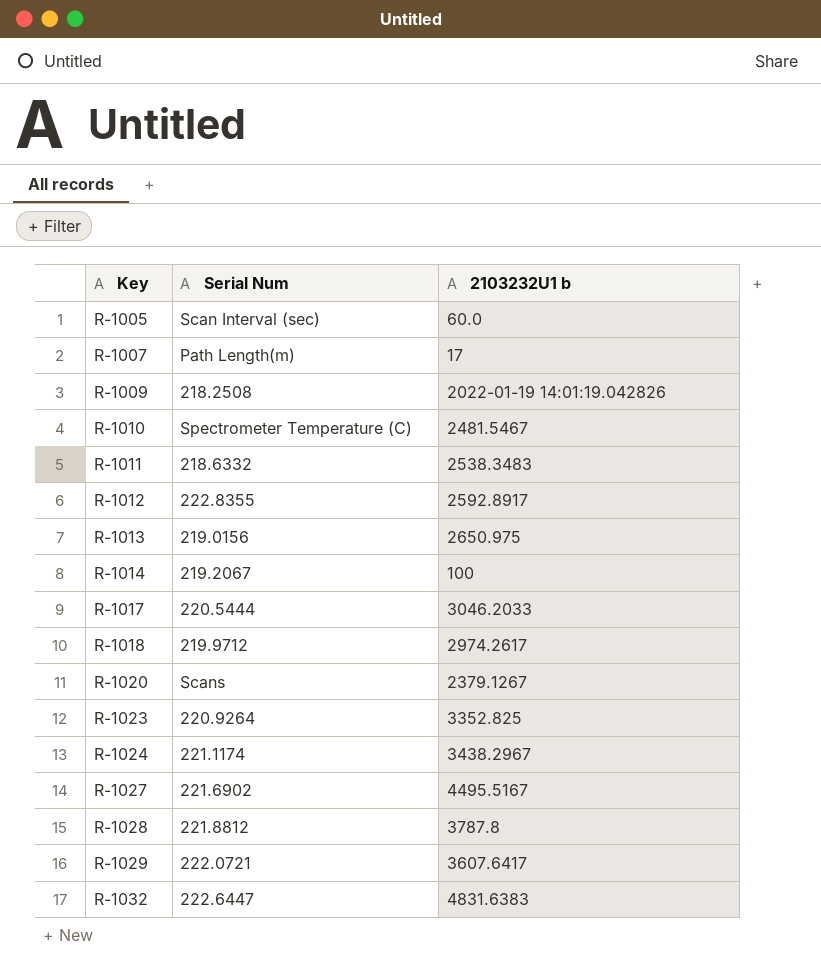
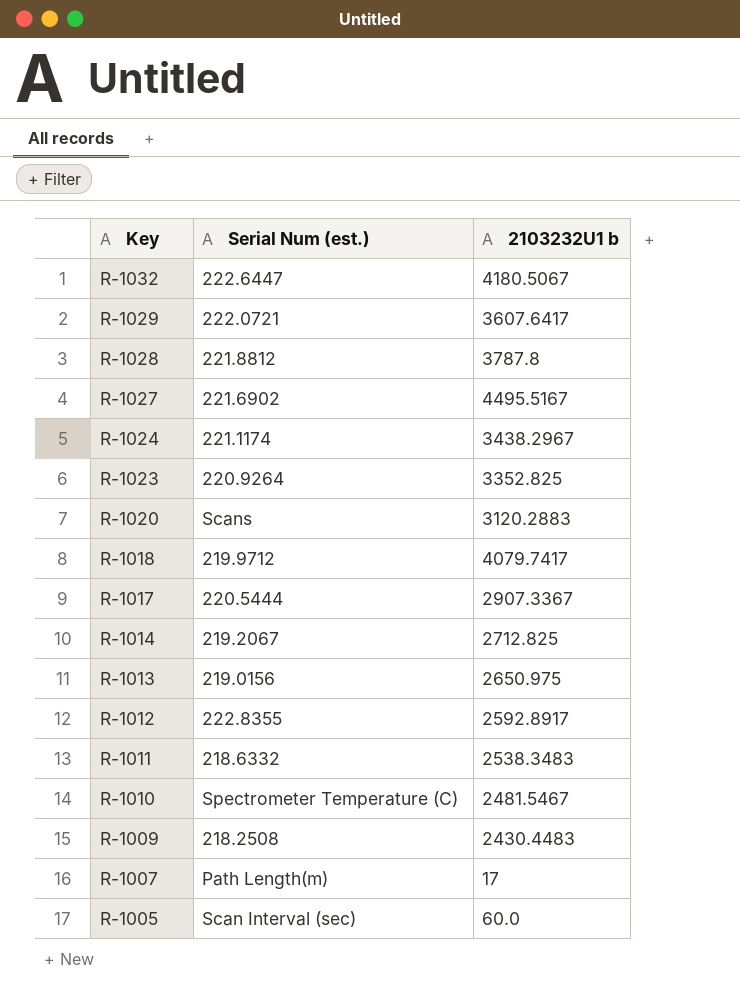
row order: Key ascending -> Key descending
column name: Serial Num -> Serial Num (est.)
R-1032 | 2103232U1 b: 4831.6383 -> 4180.5067
R-1020 | 2103232U1 b: 2379.1267 -> 3120.2883
R-1018 | 2103232U1 b: 2974.2617 -> 4079.7417
R-1017 | 2103232U1 b: 3046.2033 -> 2907.3367
R-1014 | 2103232U1 b: 100 -> 2712.825
R-1009 | 2103232U1 b: 2022-01-19 14:01:19.042826 -> 2430.4483

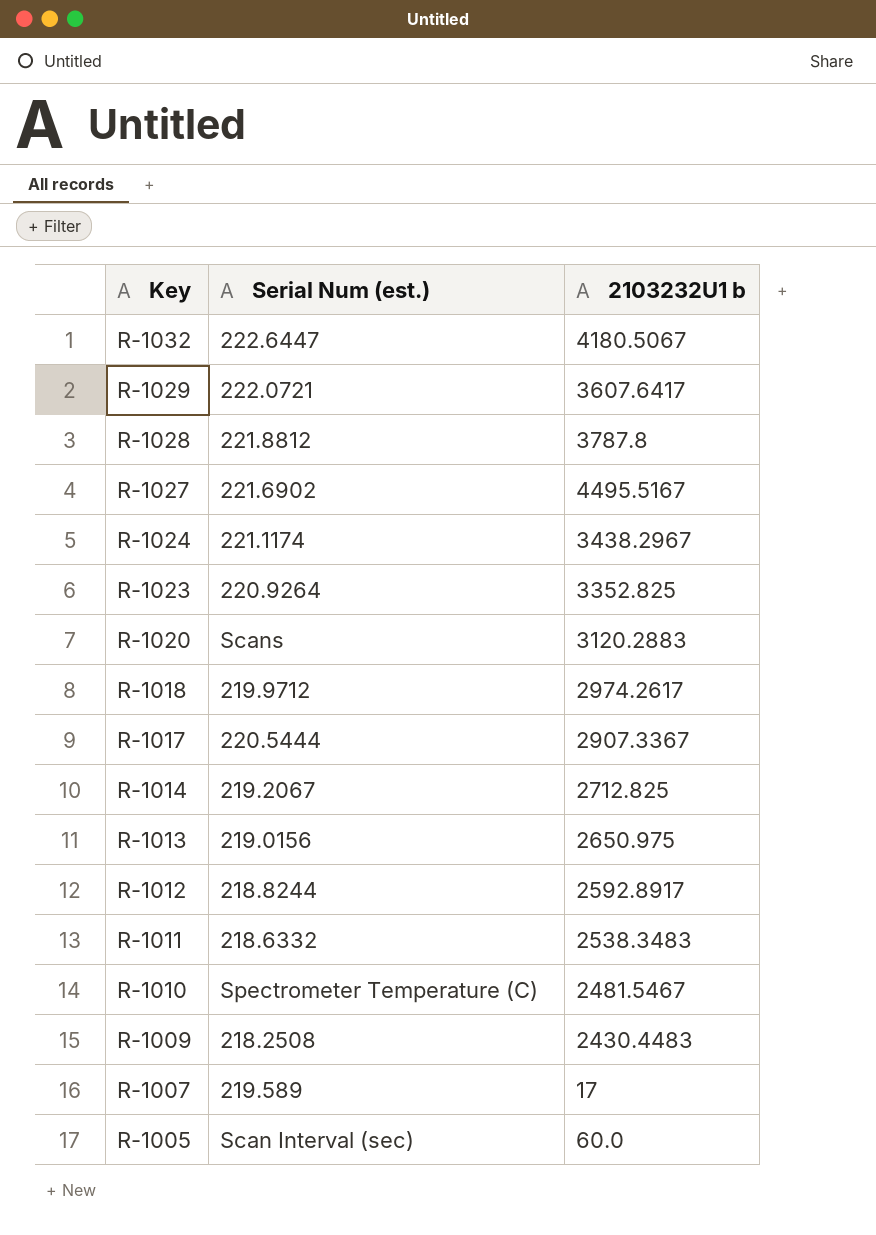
R-1018 | 2103232U1 b: 4079.7417 -> 2974.2617
R-1012 | Serial Num (est.): 222.8355 -> 218.8244
R-1007 | Serial Num (est.): Path Length(m) -> 219.589

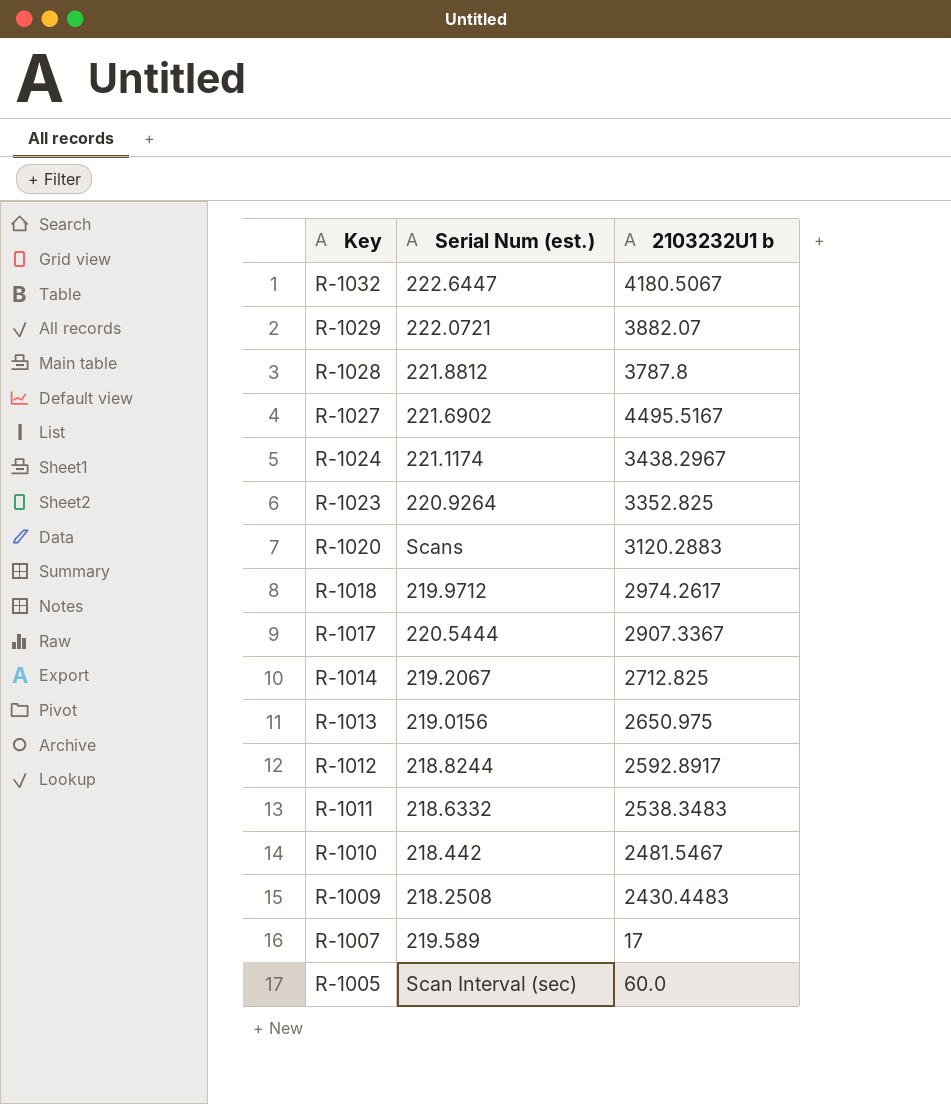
R-1029 | 2103232U1 b: 3607.6417 -> 3882.07
R-1010 | Serial Num (est.): Spectrometer Temperature (C) -> 218.442

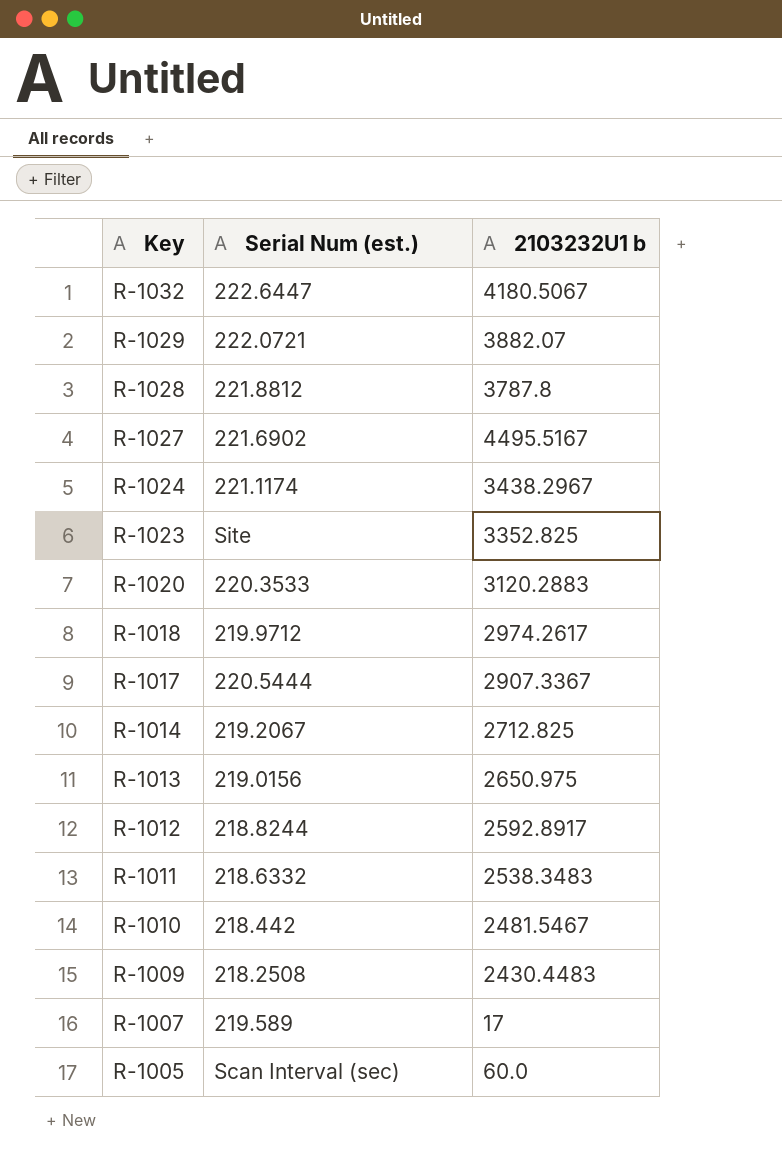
R-1023 | Serial Num (est.): 220.9264 -> Site
R-1020 | Serial Num (est.): Scans -> 220.3533

